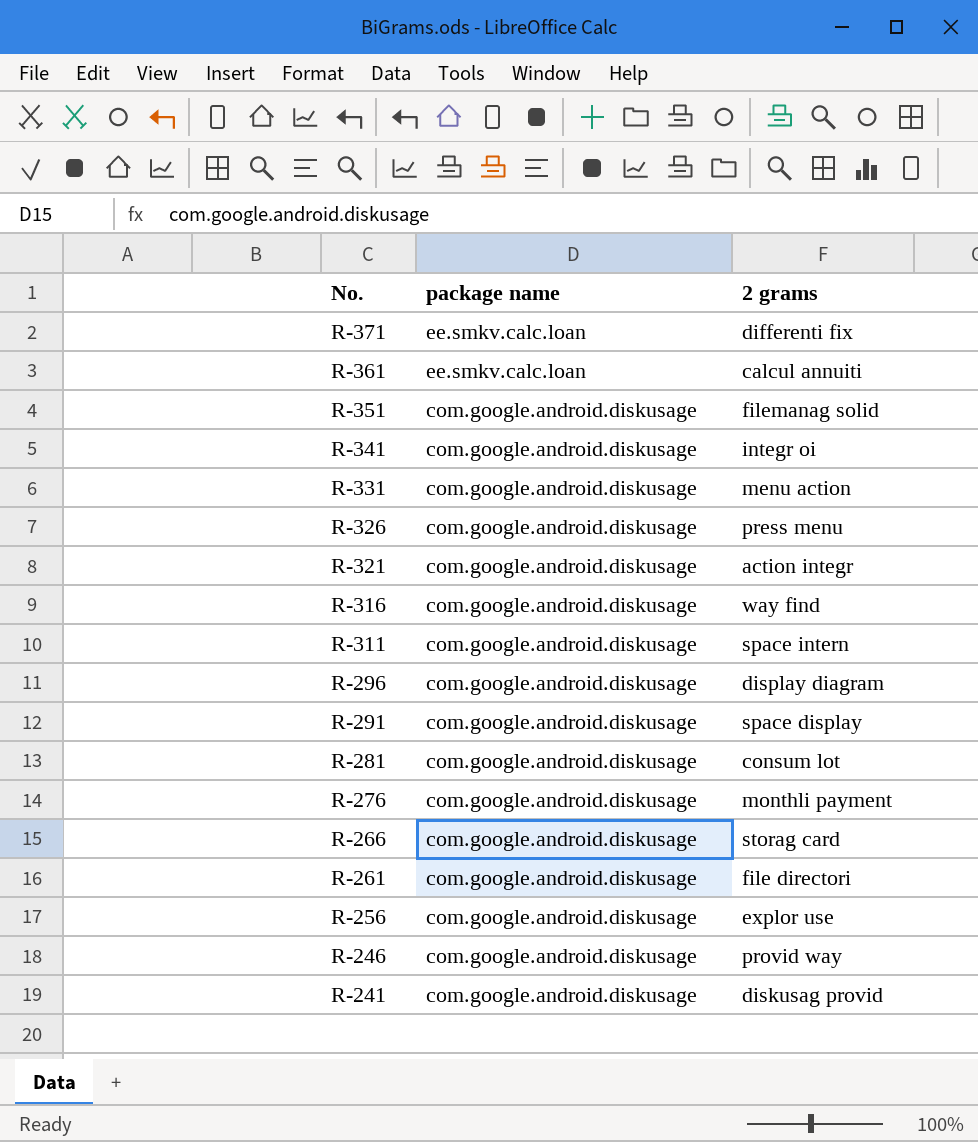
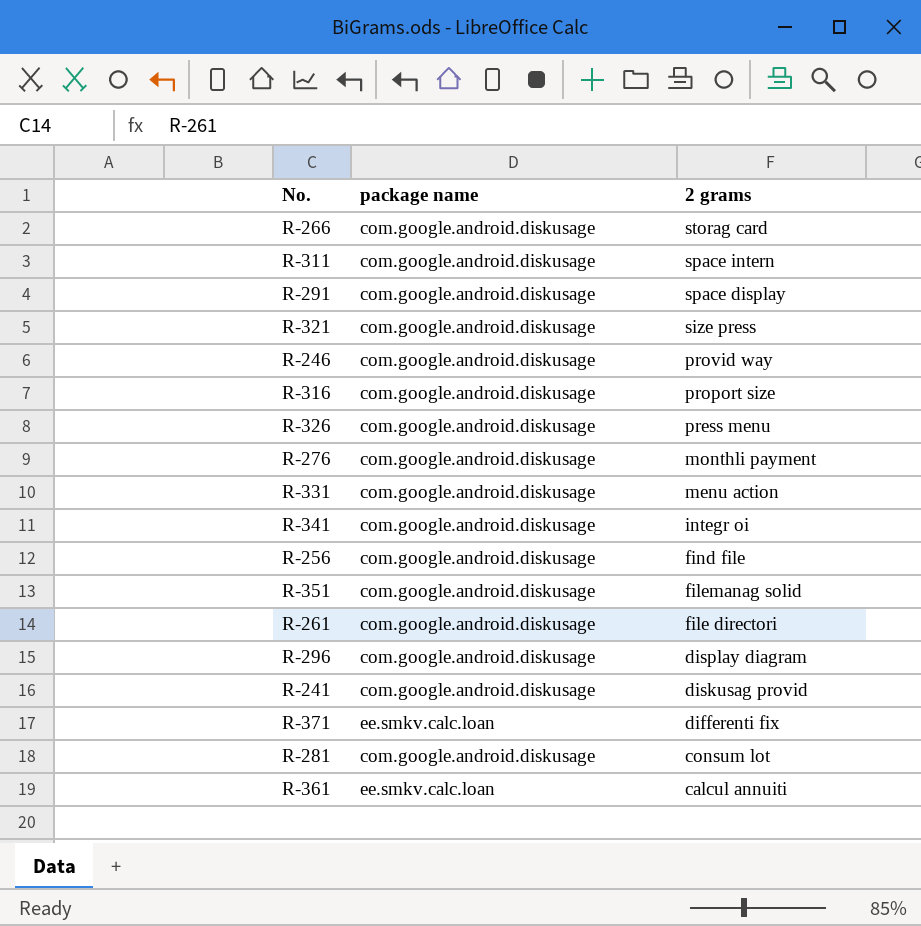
row order: No. descending -> 2 grams descending
R-321 | 2 grams: action integr -> size press
R-316 | 2 grams: way find -> proport size
R-256 | 2 grams: explor use -> find file

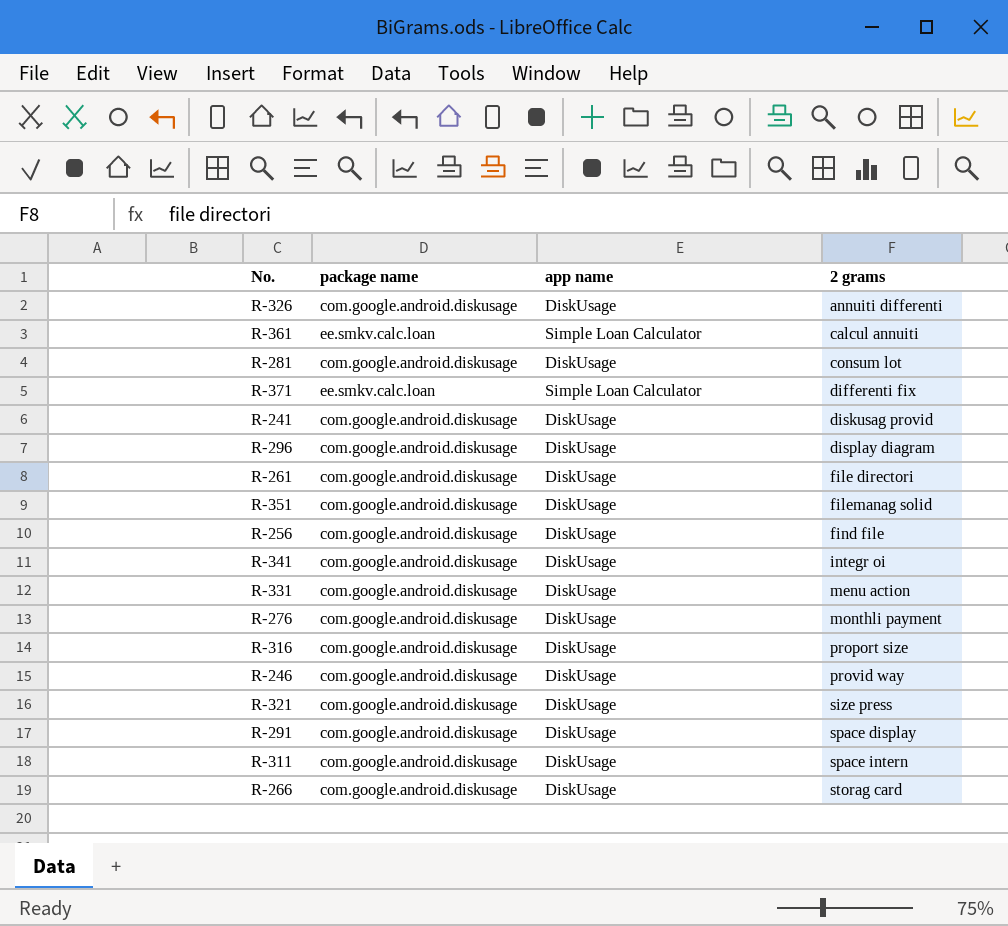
row order: 2 grams descending -> 2 grams ascending
column app name | position: none -> 3
R-326 | 2 grams: press menu -> annuiti differenti

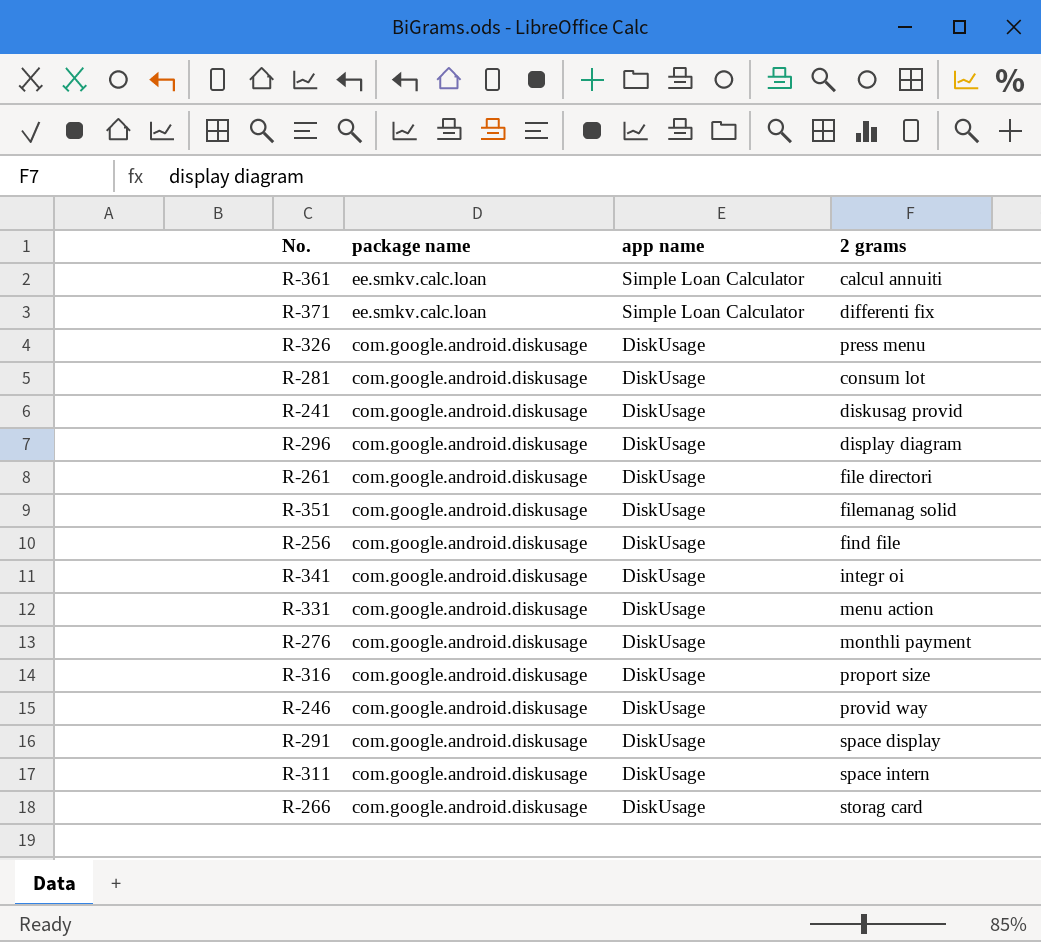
row order: 2 grams ascending -> package name descending
row R-321: com.google.android.diskusage | DiskUsage | size press -> none
R-326 | 2 grams: annuiti differenti -> press menu

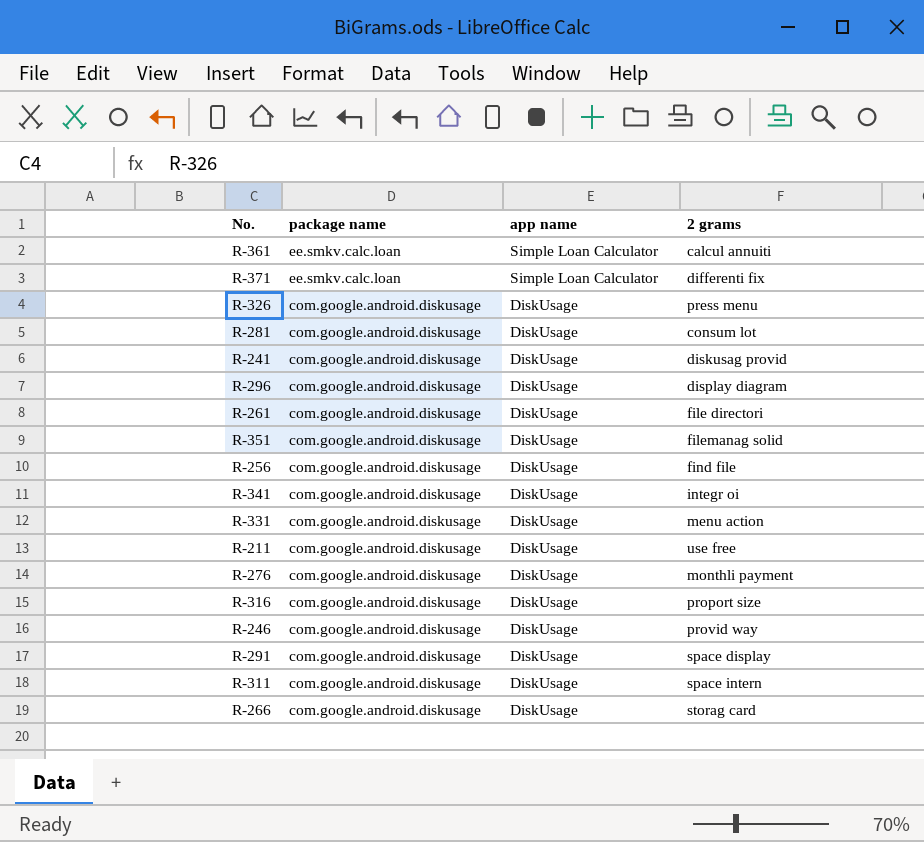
row R-211: none -> com.google.android.diskusage | DiskUsage | use free

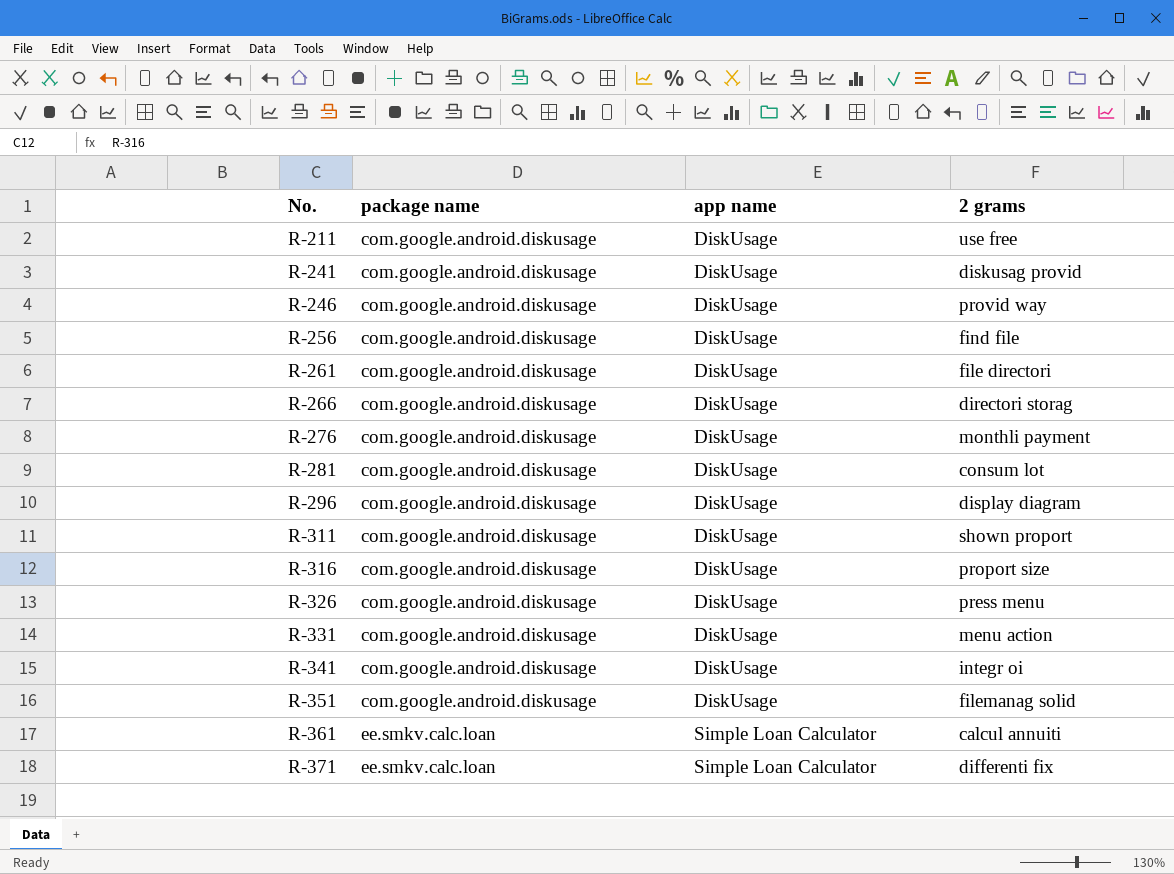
row order: package name descending -> No. ascending
row R-291: com.google.android.diskusage | DiskUsage | space display -> none
R-266 | 2 grams: storag card -> directori storag
R-311 | 2 grams: space intern -> shown proport

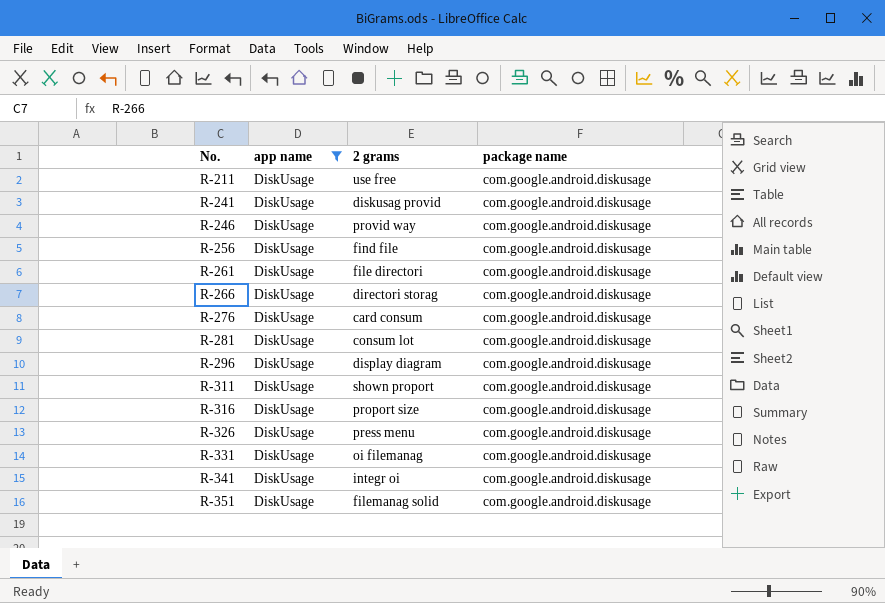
filter: none -> app name = DiskUsage
column package name | position: 2 -> 4
R-276 | 2 grams: monthli payment -> card consum
R-331 | 2 grams: menu action -> oi filemanag

